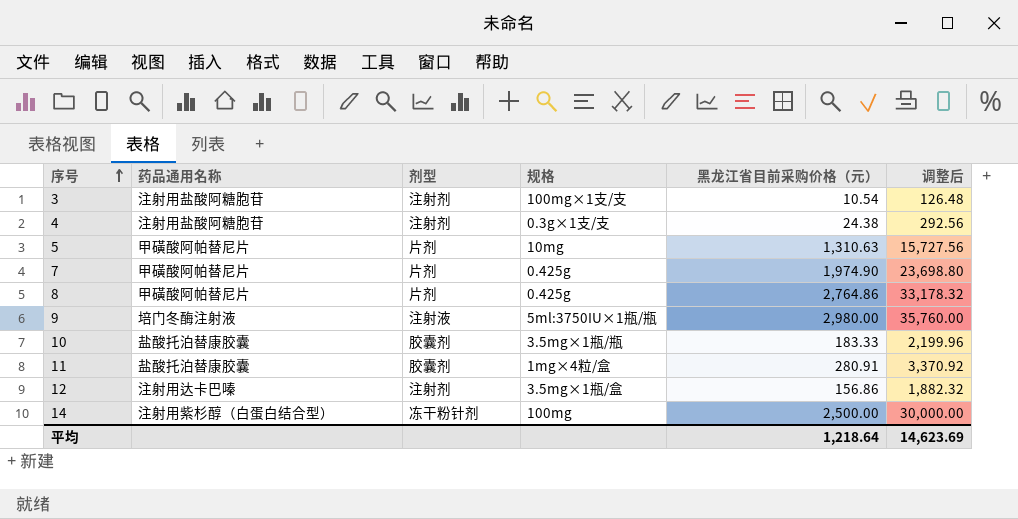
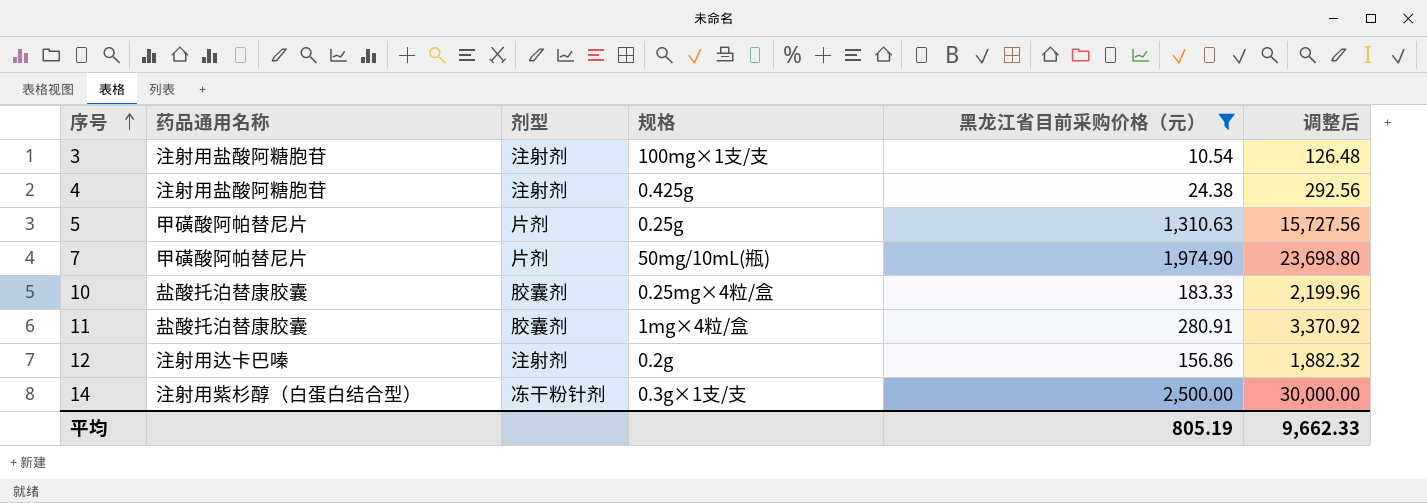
filter: none -> 黑龙江省目前采购价格（元） <= 2,500.00
4 | 规格: 0.3g×1支/支 -> 0.425g
5 | 规格: 10mg -> 0.25g
7 | 规格: 0.425g -> 50mg/10mL(瓶)
10 | 规格: 3.5mg×1瓶/瓶 -> 0.25mg×4粒/盒
12 | 规格: 3.5mg×1瓶/盒 -> 0.2g
14 | 规格: 100mg -> 0.3g×1支/支
平均 | 黑龙江省目前采购价格（元）: 1,218.64 -> 805.19
平均 | 调整后: 14,623.69 -> 9,662.33

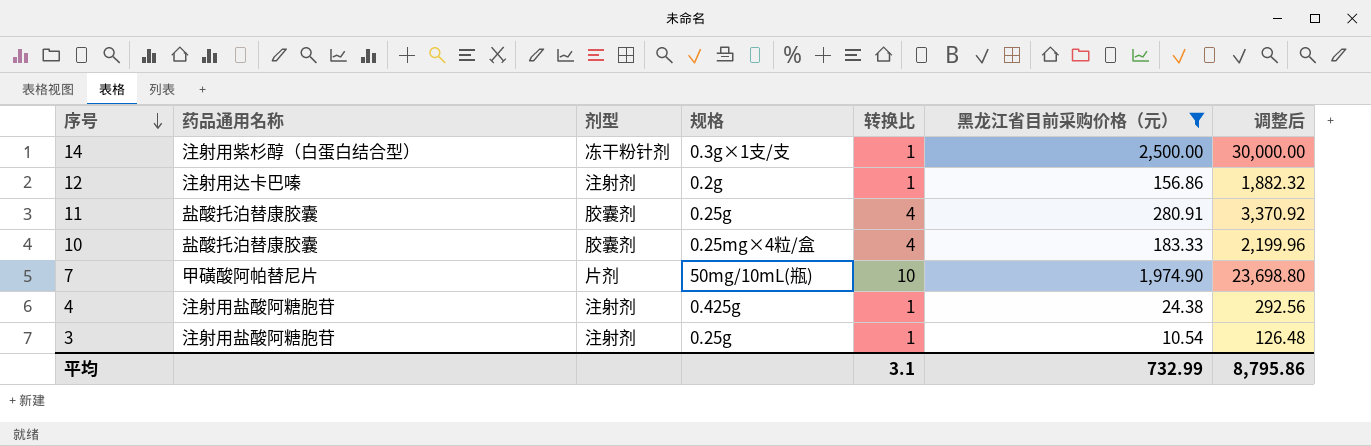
row order: 序号 ascending -> 序号 descending
column 转换比 | position: none -> 5
row 5: 甲磺酸阿帕替尼片 | 片剂 | 0.25g | 1,310.63 | 15,727.56 -> none
11 | 规格: 1mg×4粒/盒 -> 0.25g
3 | 规格: 100mg×1支/支 -> 0.25g
平均 | 黑龙江省目前采购价格（元）: 805.19 -> 732.99
平均 | 调整后: 9,662.33 -> 8,795.86

